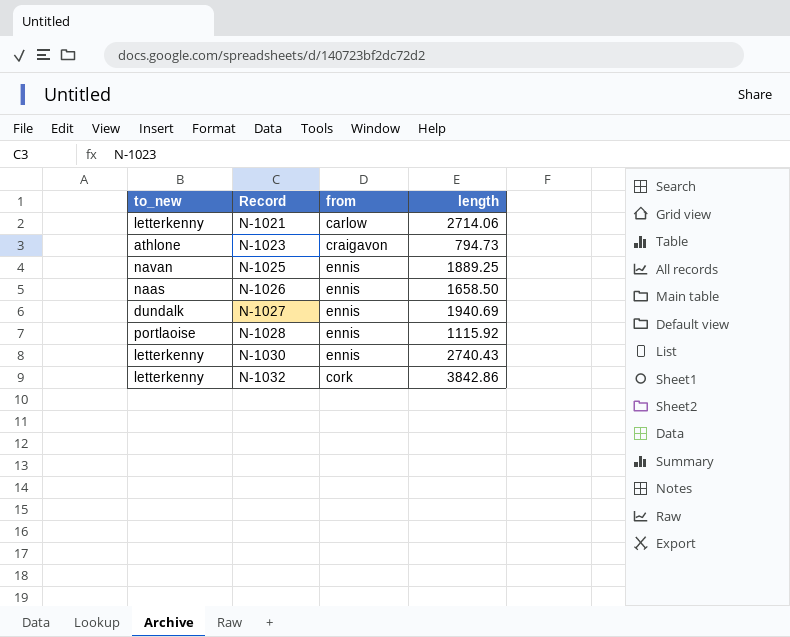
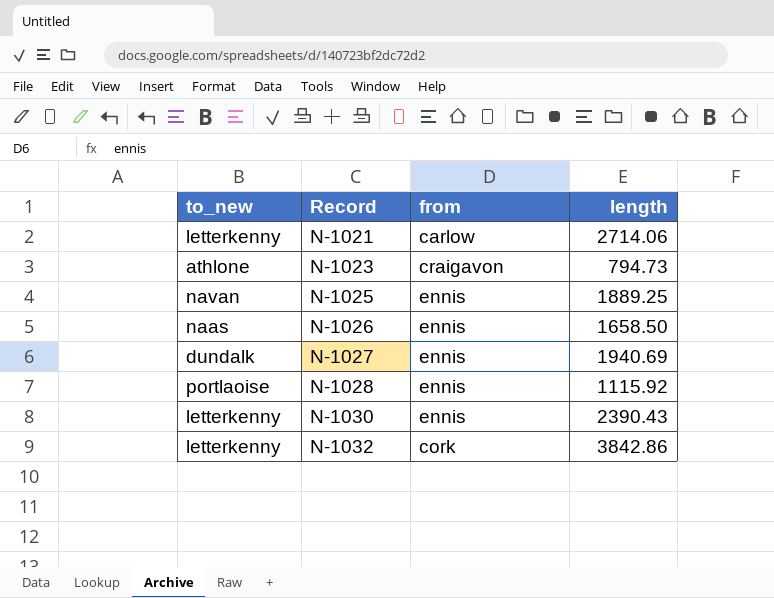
N-1030 | length: 2740.43 -> 2390.43

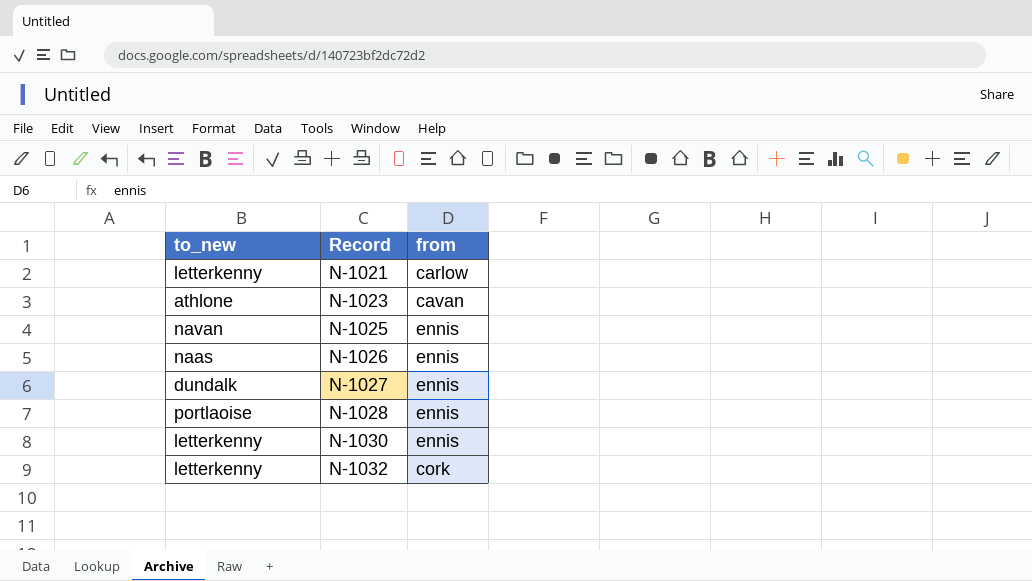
column length | position: 4 -> none
N-1023 | from: craigavon -> cavan

